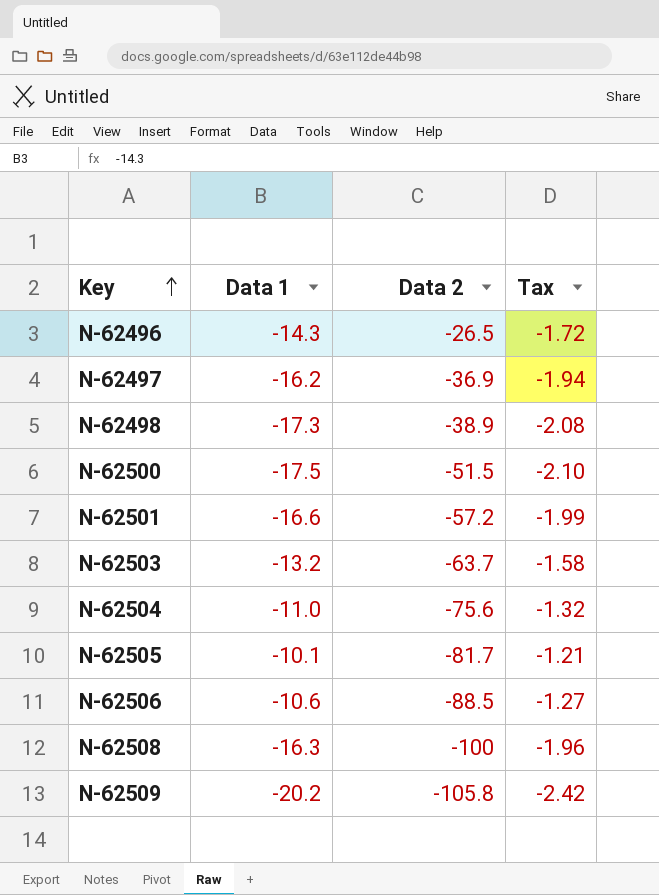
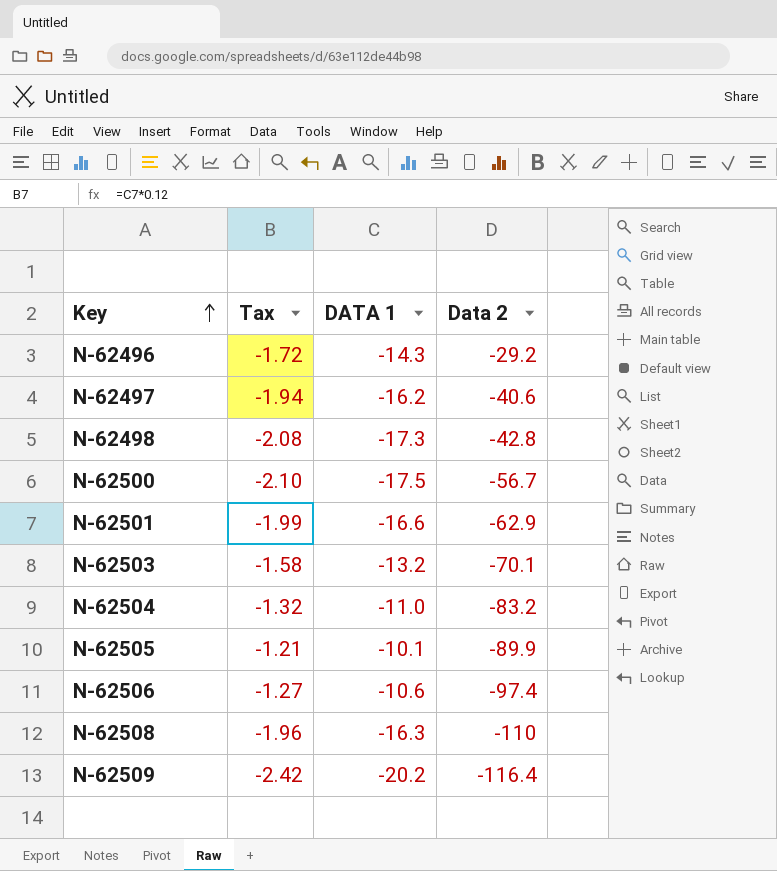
column Tax | position: 4 -> 2
column name: Data 1 -> DATA 1
N-62496 | Data 2: -26.5 -> -29.2
N-62497 | Data 2: -36.9 -> -40.6
N-62498 | Data 2: -38.9 -> -42.8
N-62500 | Data 2: -51.5 -> -56.7
N-62501 | Data 2: -57.2 -> -62.9
N-62503 | Data 2: -63.7 -> -70.1
N-62504 | Data 2: -75.6 -> -83.2
N-62505 | Data 2: -81.7 -> -89.9
N-62506 | Data 2: -88.5 -> -97.4
N-62508 | Data 2: -100 -> -110
N-62509 | Data 2: -105.8 -> -116.4

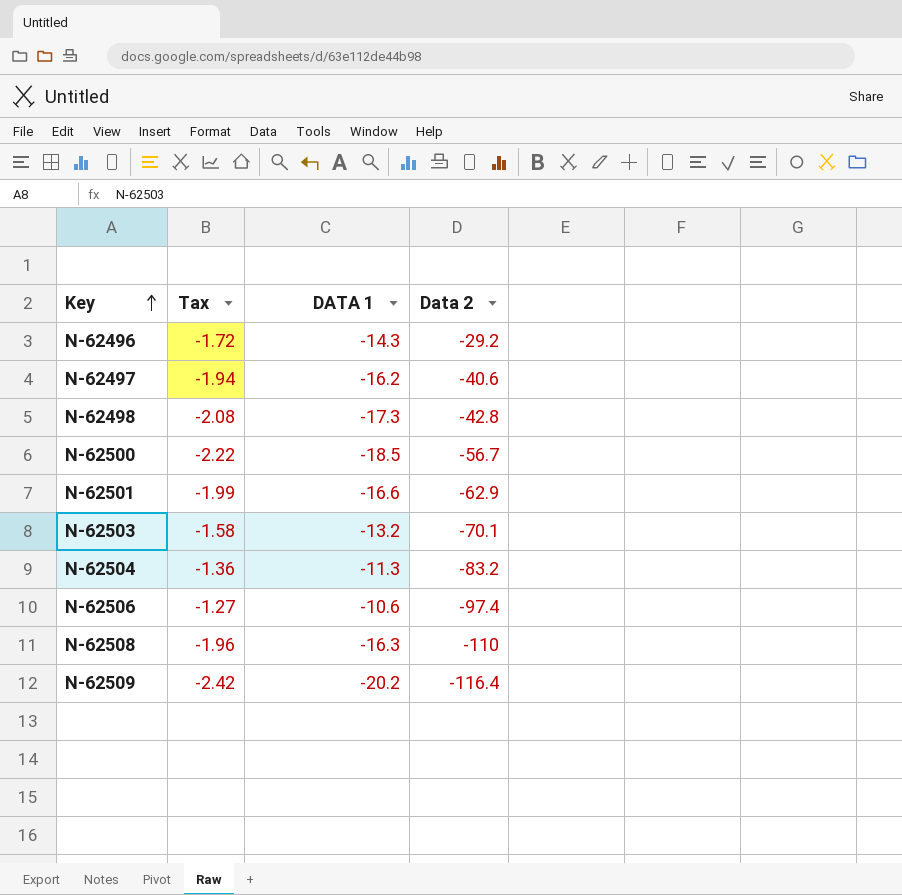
row N-62505: -1.21 | -10.1 | -89.9 -> none
N-62500 | Tax: -2.10 -> -2.22
N-62500 | DATA 1: -17.5 -> -18.5
N-62504 | Tax: -1.32 -> -1.36
N-62504 | DATA 1: -11.0 -> -11.3

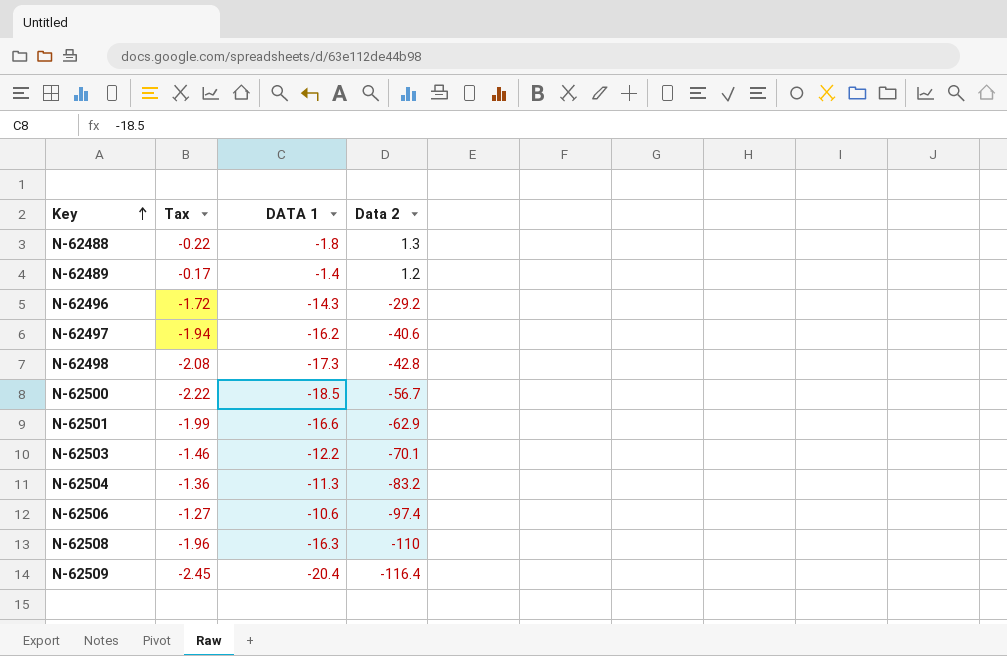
row N-62488: none -> -0.22 | -1.8 | 1.3
row N-62489: none -> -0.17 | -1.4 | 1.2
N-62503 | Tax: -1.58 -> -1.46
N-62503 | DATA 1: -13.2 -> -12.2
N-62509 | Tax: -2.42 -> -2.45
N-62509 | DATA 1: -20.2 -> -20.4

